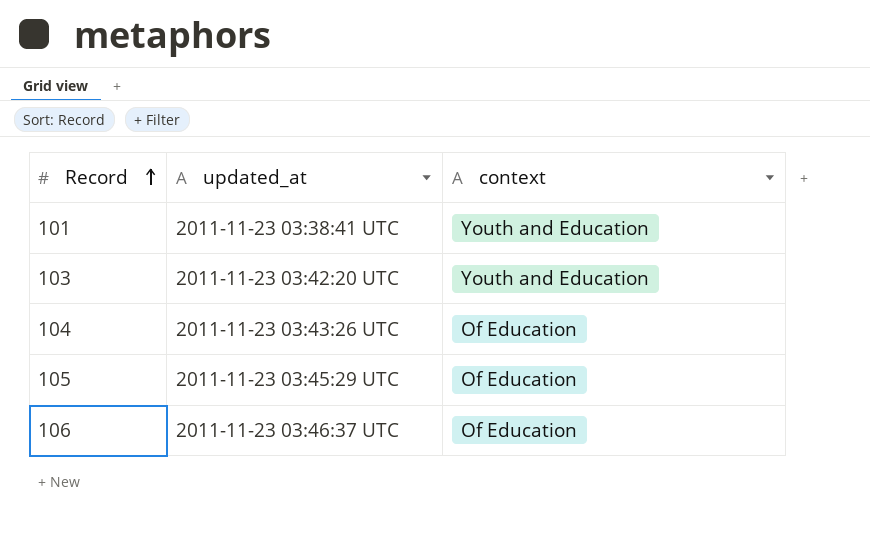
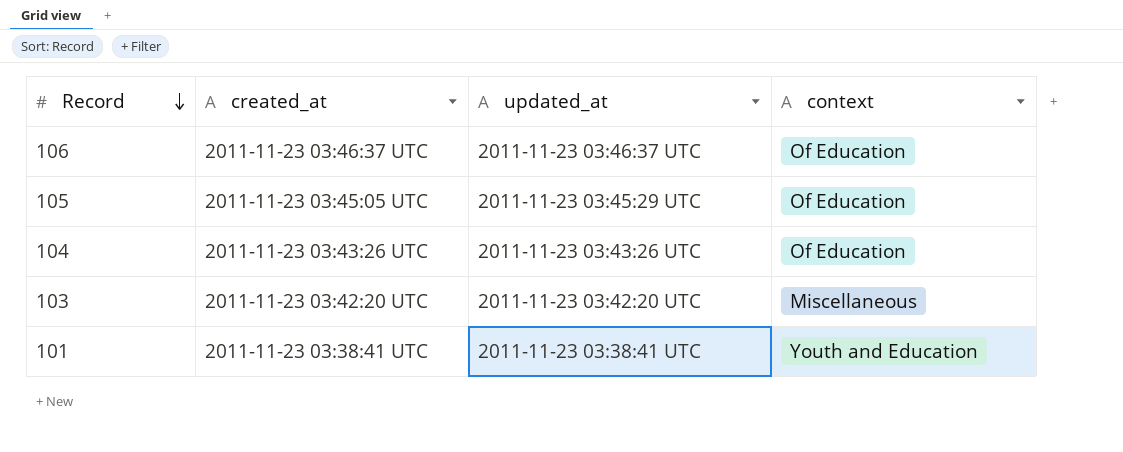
row order: Record ascending -> Record descending
column created_at | position: none -> 2
103 | context: Youth and Education -> Miscellaneous

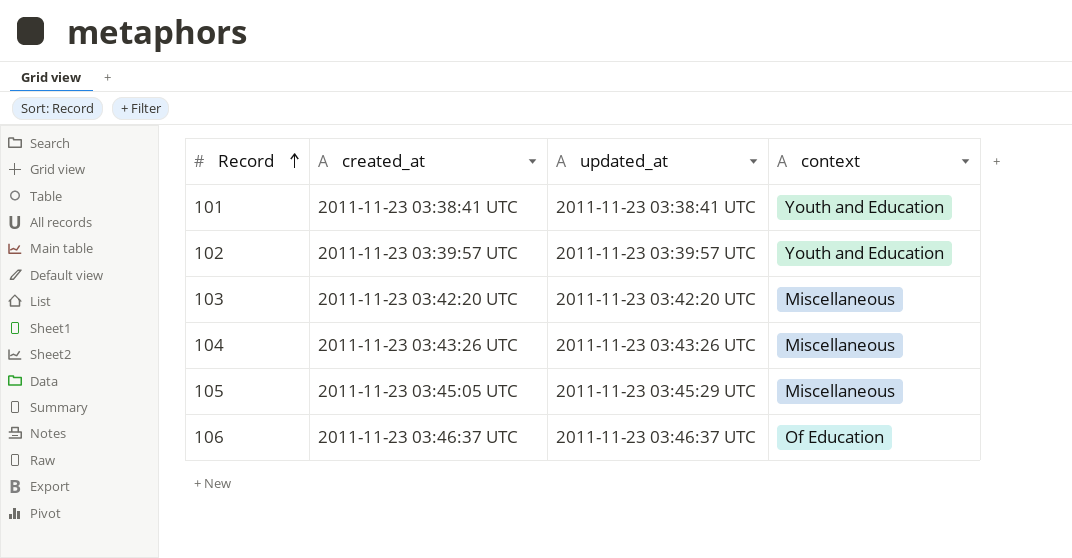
row order: Record descending -> Record ascending
row 102: none -> 2011-11-23 03:39:57 UTC | 2011-11-23 03:39:57 UTC | Youth and Education
104 | context: Of Education -> Miscellaneous
105 | context: Of Education -> Miscellaneous

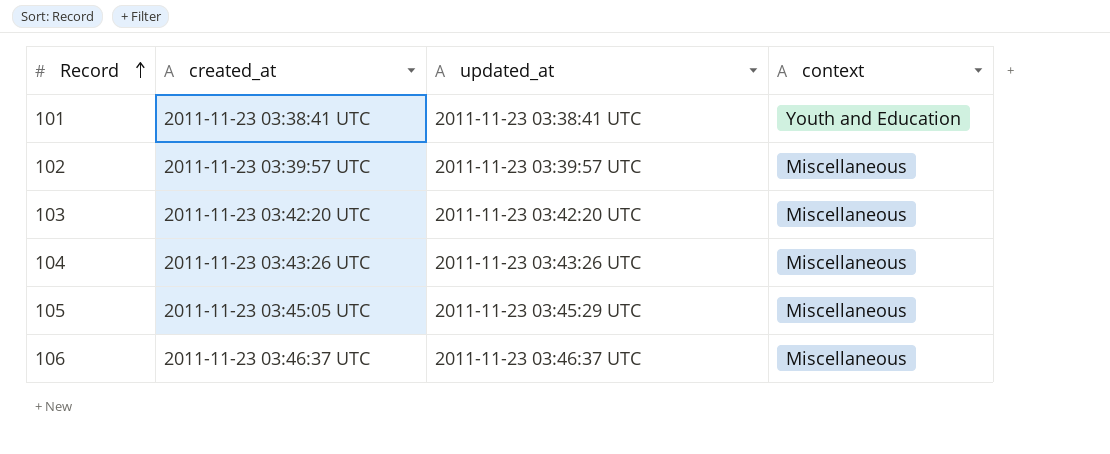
102 | context: Youth and Education -> Miscellaneous
106 | context: Of Education -> Miscellaneous

